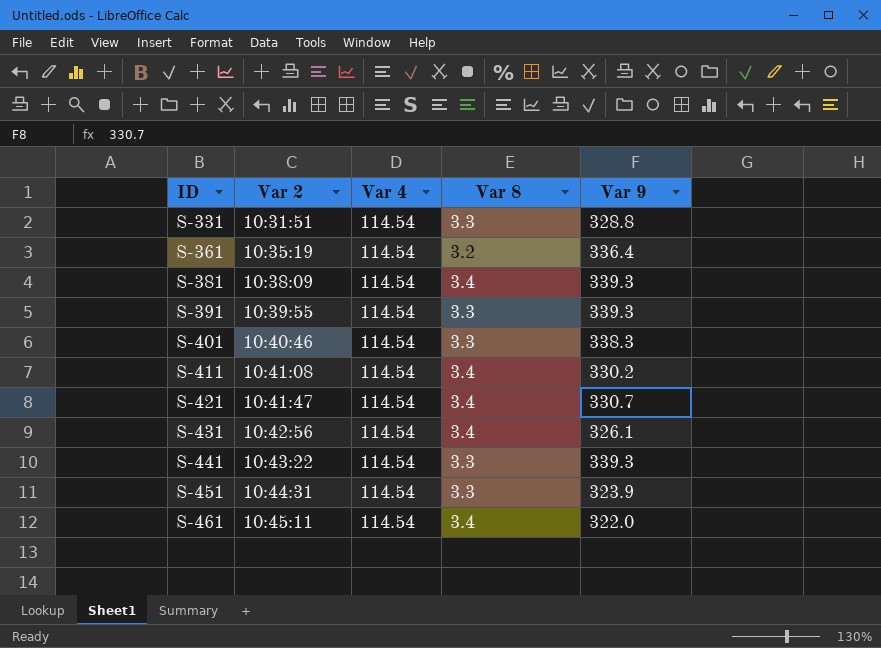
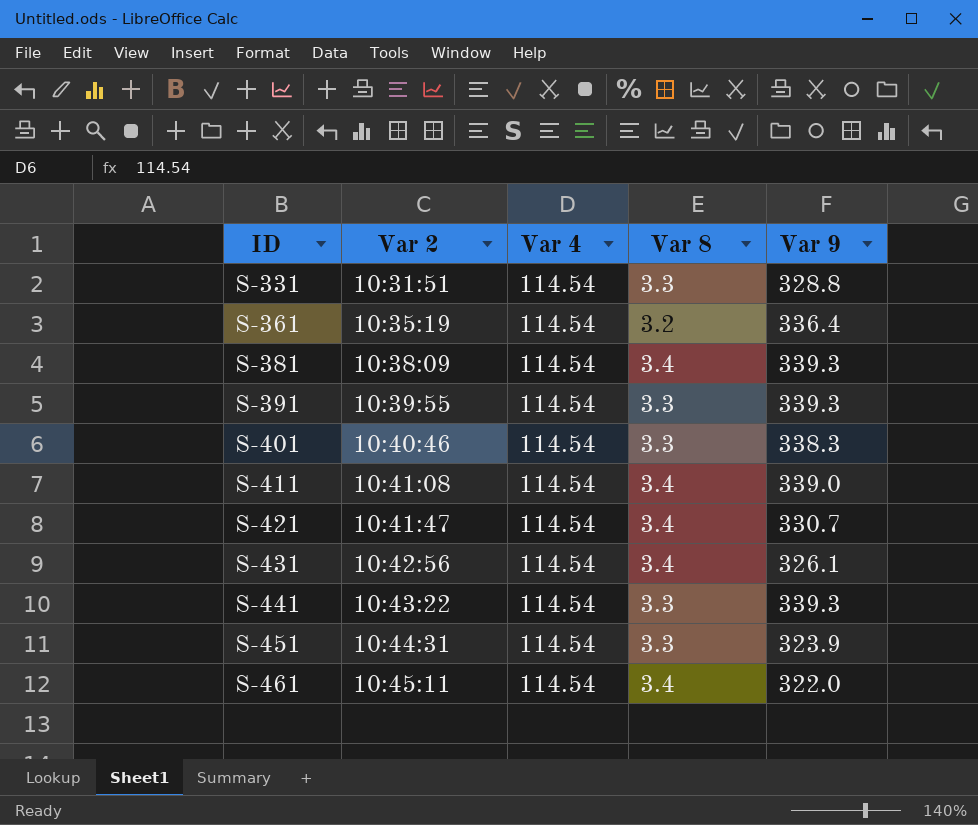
S-411 | Var 9: 330.2 -> 339.0

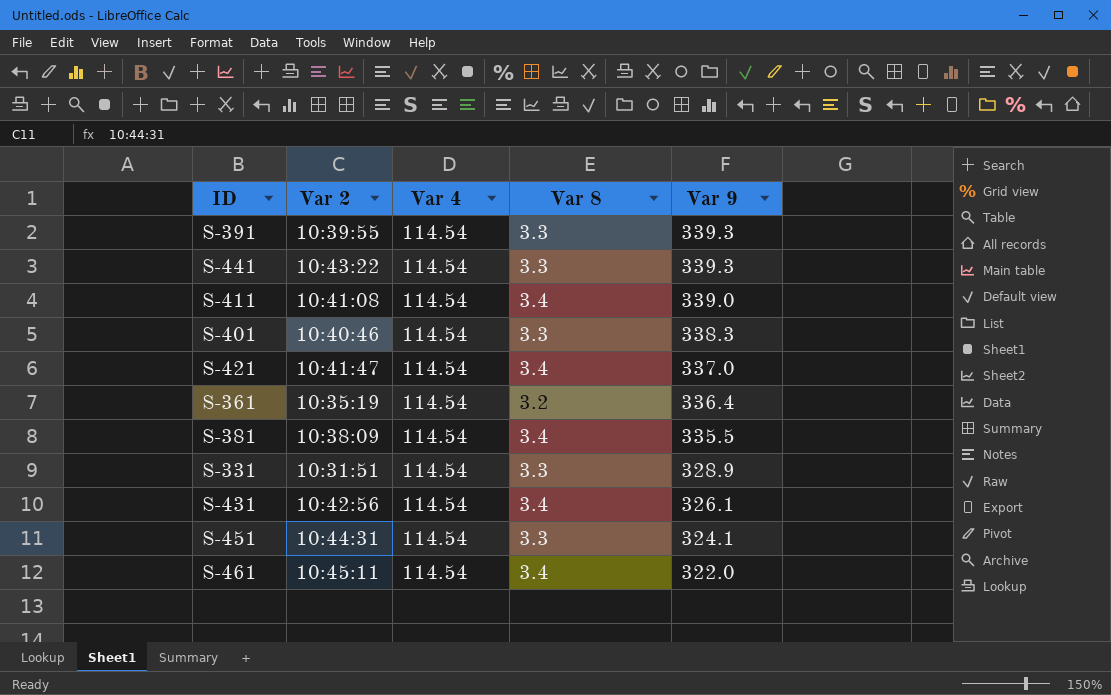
row order: ID ascending -> Var 9 descending
S-421 | Var 9: 330.7 -> 337.0
S-381 | Var 9: 339.3 -> 335.5
S-331 | Var 9: 328.8 -> 328.9
S-451 | Var 9: 323.9 -> 324.1

